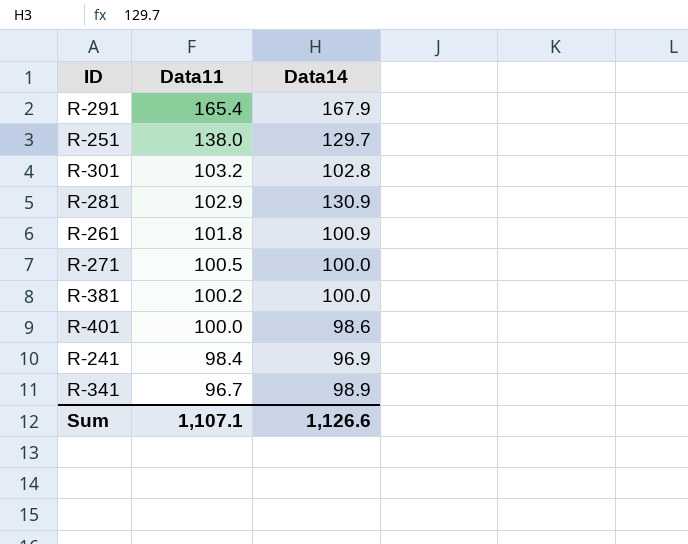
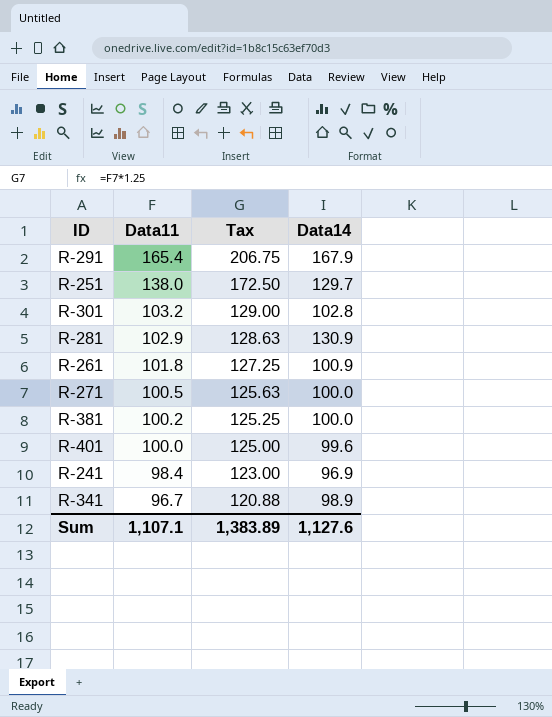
column Tax | formula: none -> [Data11] * 1.25
R-401 | Data14: 98.6 -> 99.6
Sum | Data14: 1,126.6 -> 1,127.6

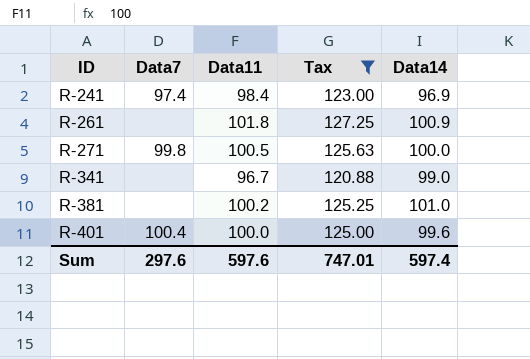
filter: none -> Tax <= 127.25
row order: Data11 descending -> ID ascending
column Data7 | position: none -> 2
R-341 | Data14: 98.9 -> 99.0
R-381 | Data14: 100.0 -> 101.0
Sum | Data11: 1,107.1 -> 597.6
Sum | Tax: 1,383.89 -> 747.01
Sum | Data14: 1,127.6 -> 597.4

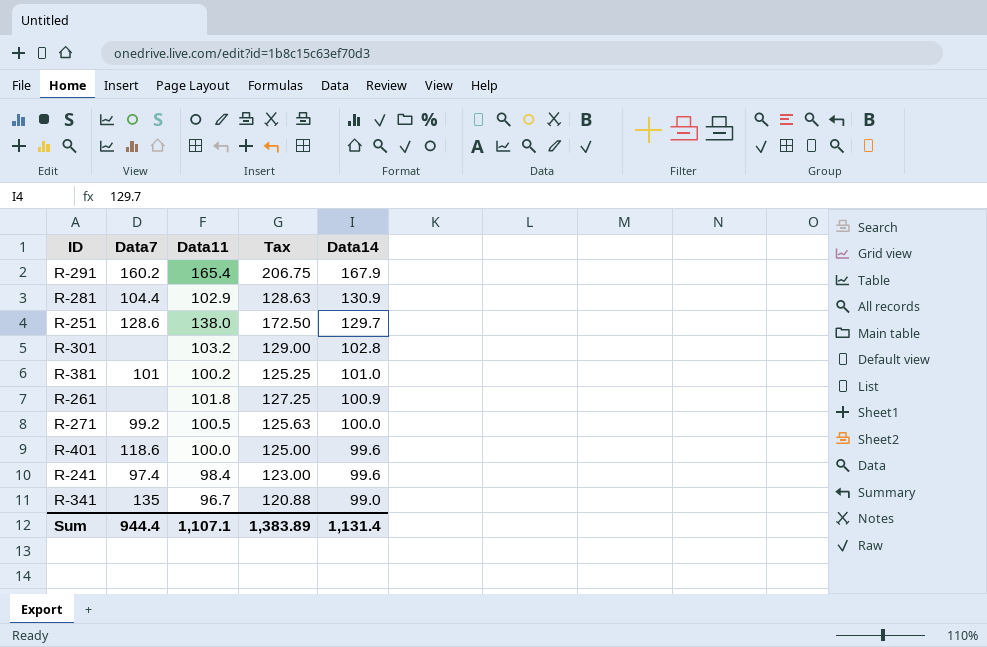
filter: Tax <= 127.25 -> none
row order: ID ascending -> Data14 descending
R-381 | Data7: none -> 101
R-271 | Data7: 99.8 -> 99.2
R-401 | Data7: 100.4 -> 118.6
R-241 | Data14: 96.9 -> 99.6
R-341 | Data7: none -> 135
Sum | Data7: 297.6 -> 944.4
Sum | Data11: 597.6 -> 1,107.1
Sum | Tax: 747.01 -> 1,383.89
Sum | Data14: 597.4 -> 1,131.4

